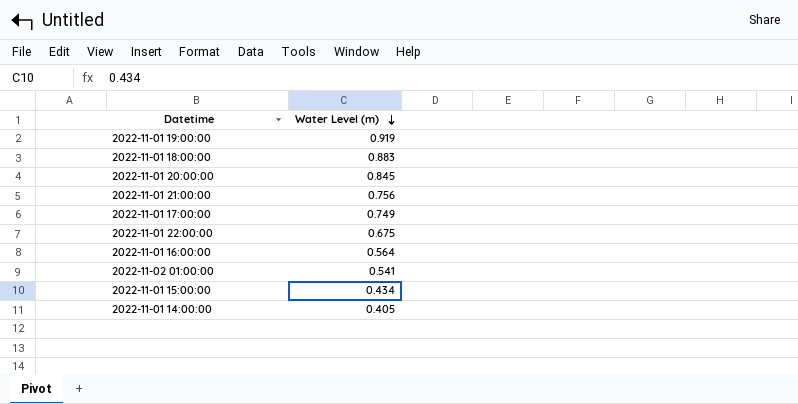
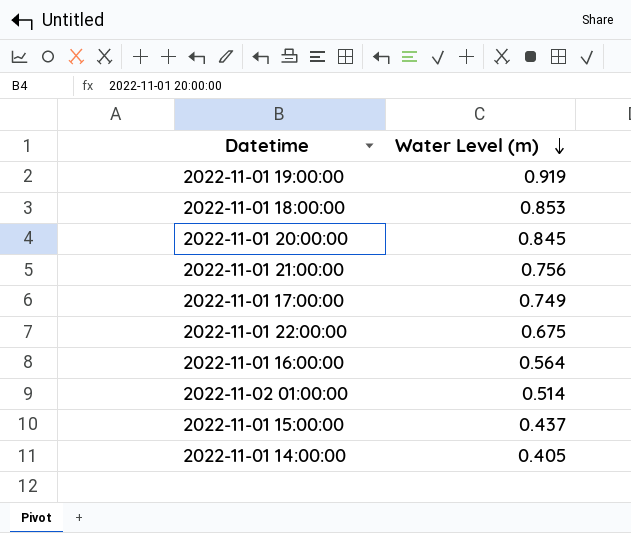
2022-11-01 18:00:00 | Water Level (m): 0.883 -> 0.853
2022-11-02 01:00:00 | Water Level (m): 0.541 -> 0.514
2022-11-01 15:00:00 | Water Level (m): 0.434 -> 0.437

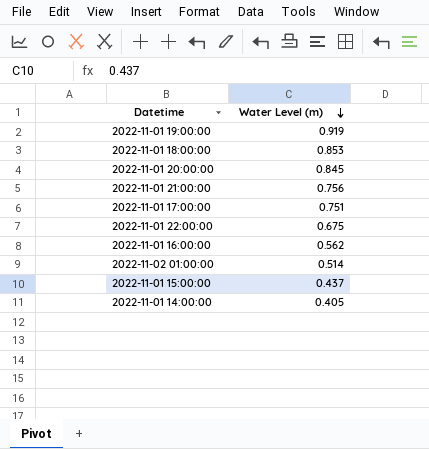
2022-11-01 17:00:00 | Water Level (m): 0.749 -> 0.751
2022-11-01 16:00:00 | Water Level (m): 0.564 -> 0.562

